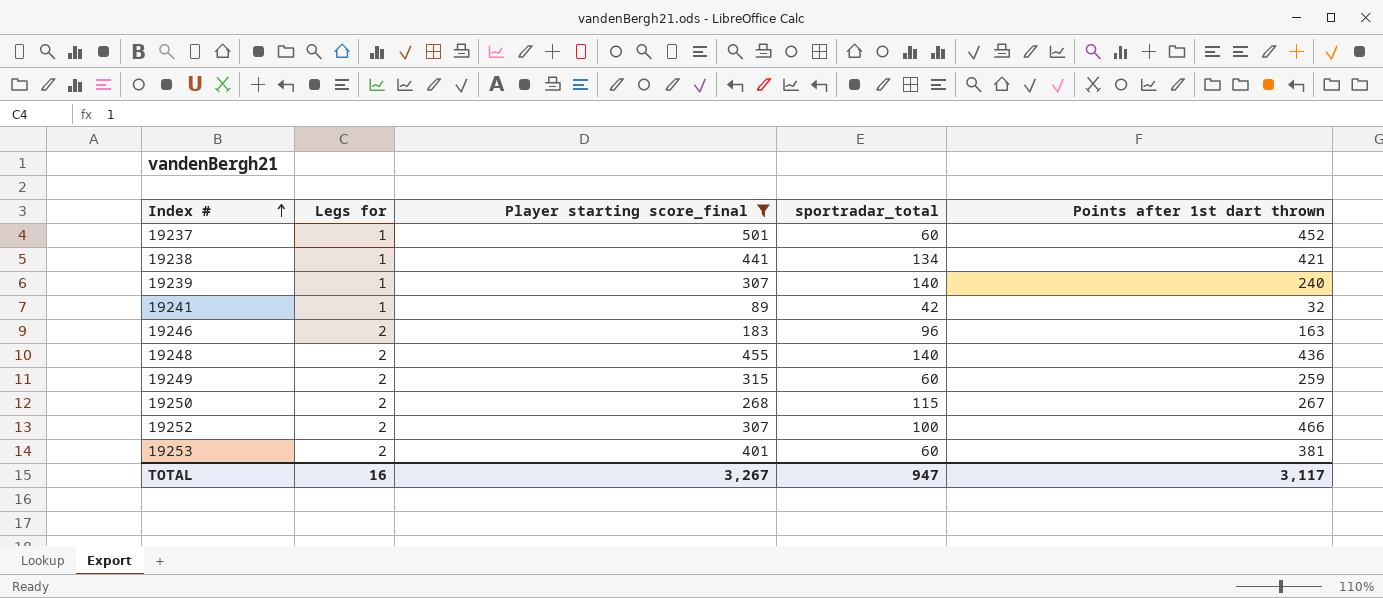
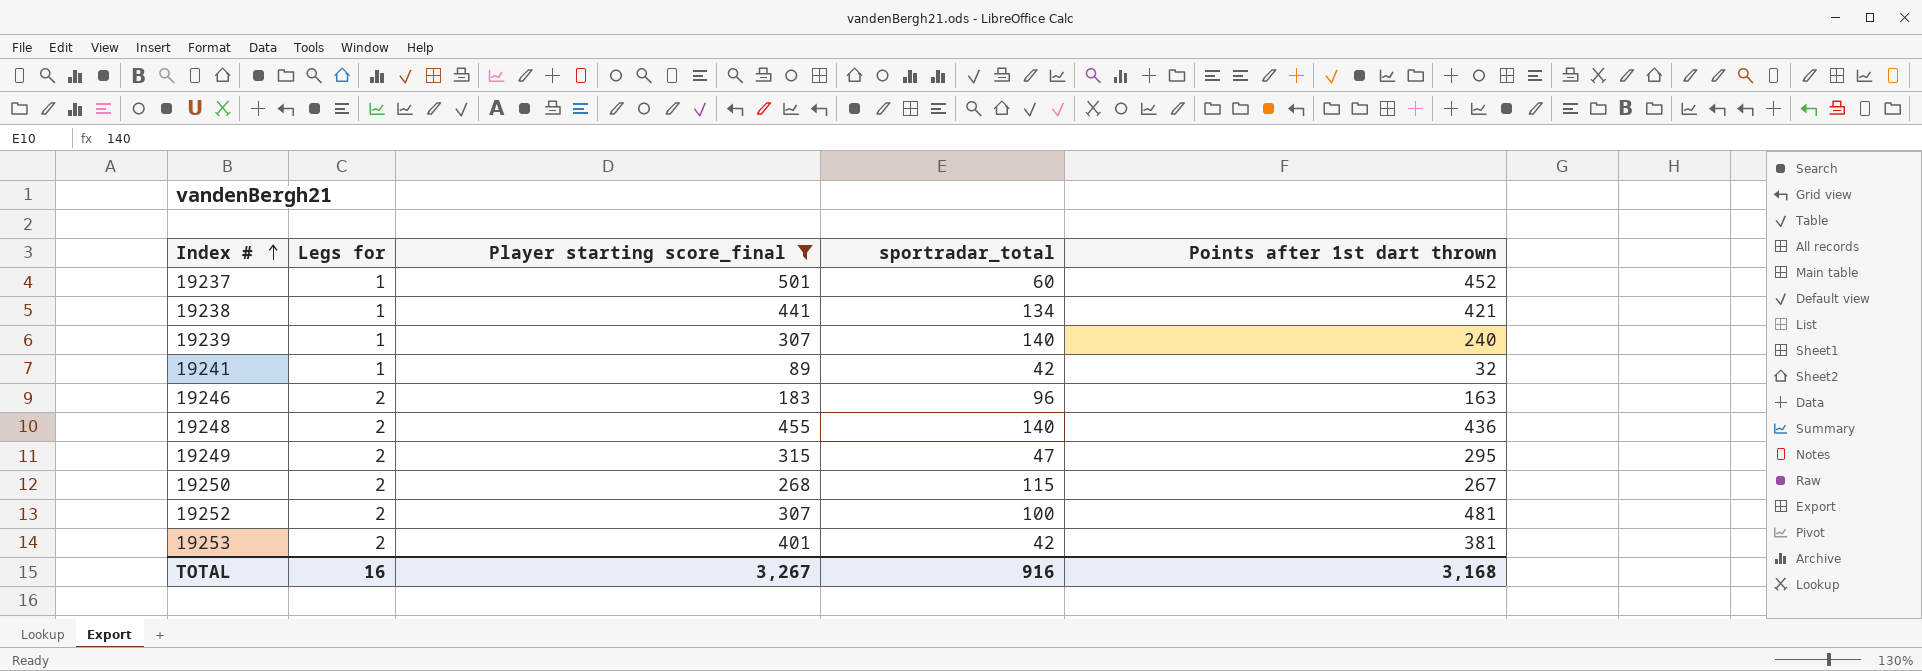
19249 | sportradar_total: 60 -> 47
19249 | Points after 1st dart thrown: 259 -> 295
19252 | Points after 1st dart thrown: 466 -> 481
19253 | sportradar_total: 60 -> 42
TOTAL | sportradar_total: 947 -> 916
TOTAL | Points after 1st dart thrown: 3,117 -> 3,168

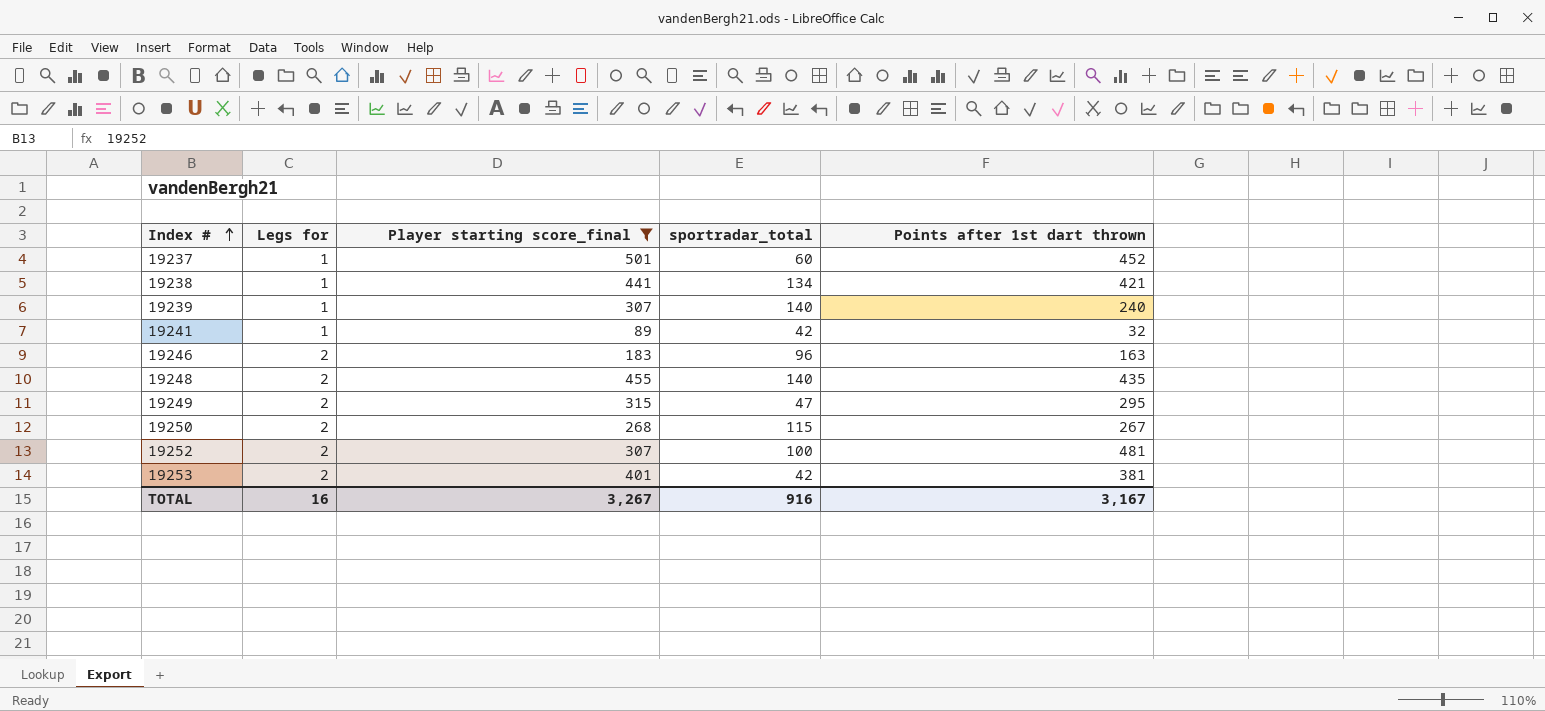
19248 | Points after 1st dart thrown: 436 -> 435
TOTAL | Points after 1st dart thrown: 3,168 -> 3,167

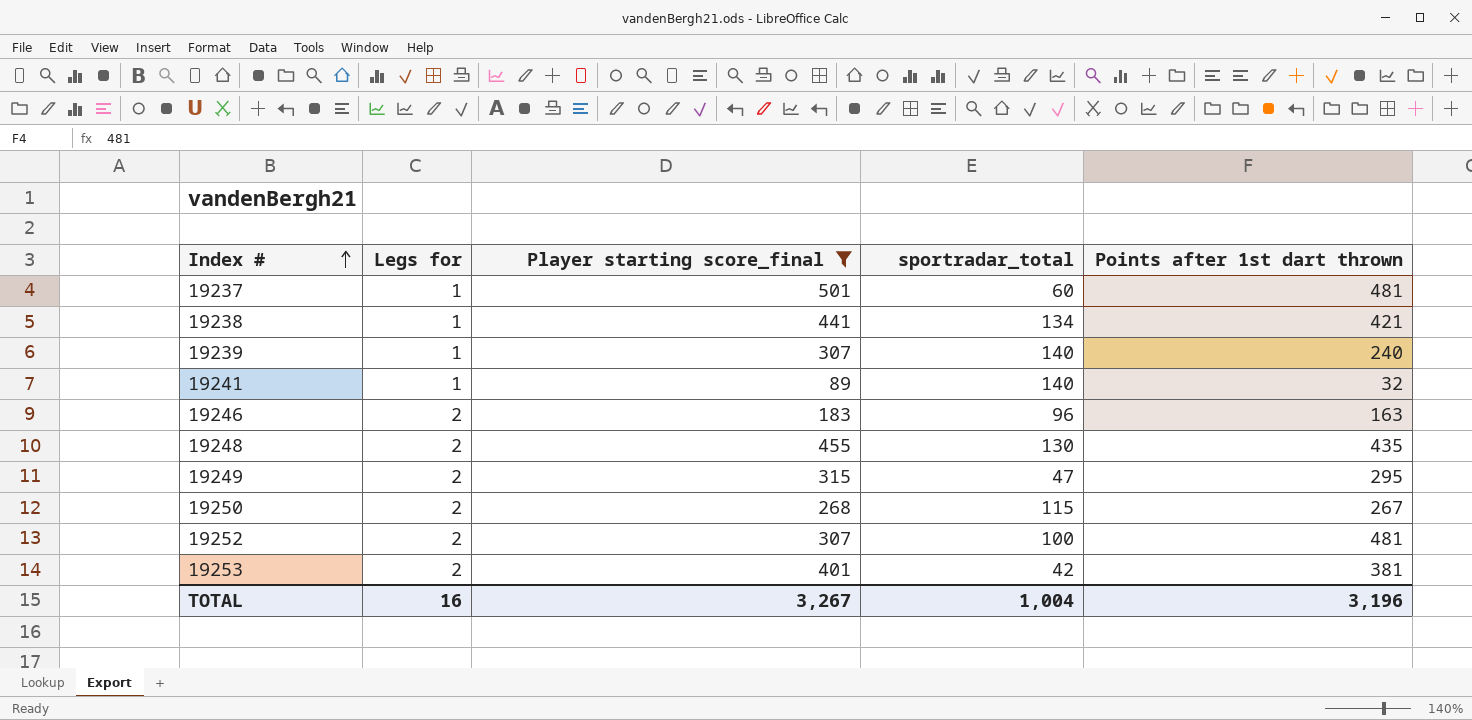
19237 | Points after 1st dart thrown: 452 -> 481
19241 | sportradar_total: 42 -> 140
19248 | sportradar_total: 140 -> 130
TOTAL | sportradar_total: 916 -> 1,004
TOTAL | Points after 1st dart thrown: 3,167 -> 3,196

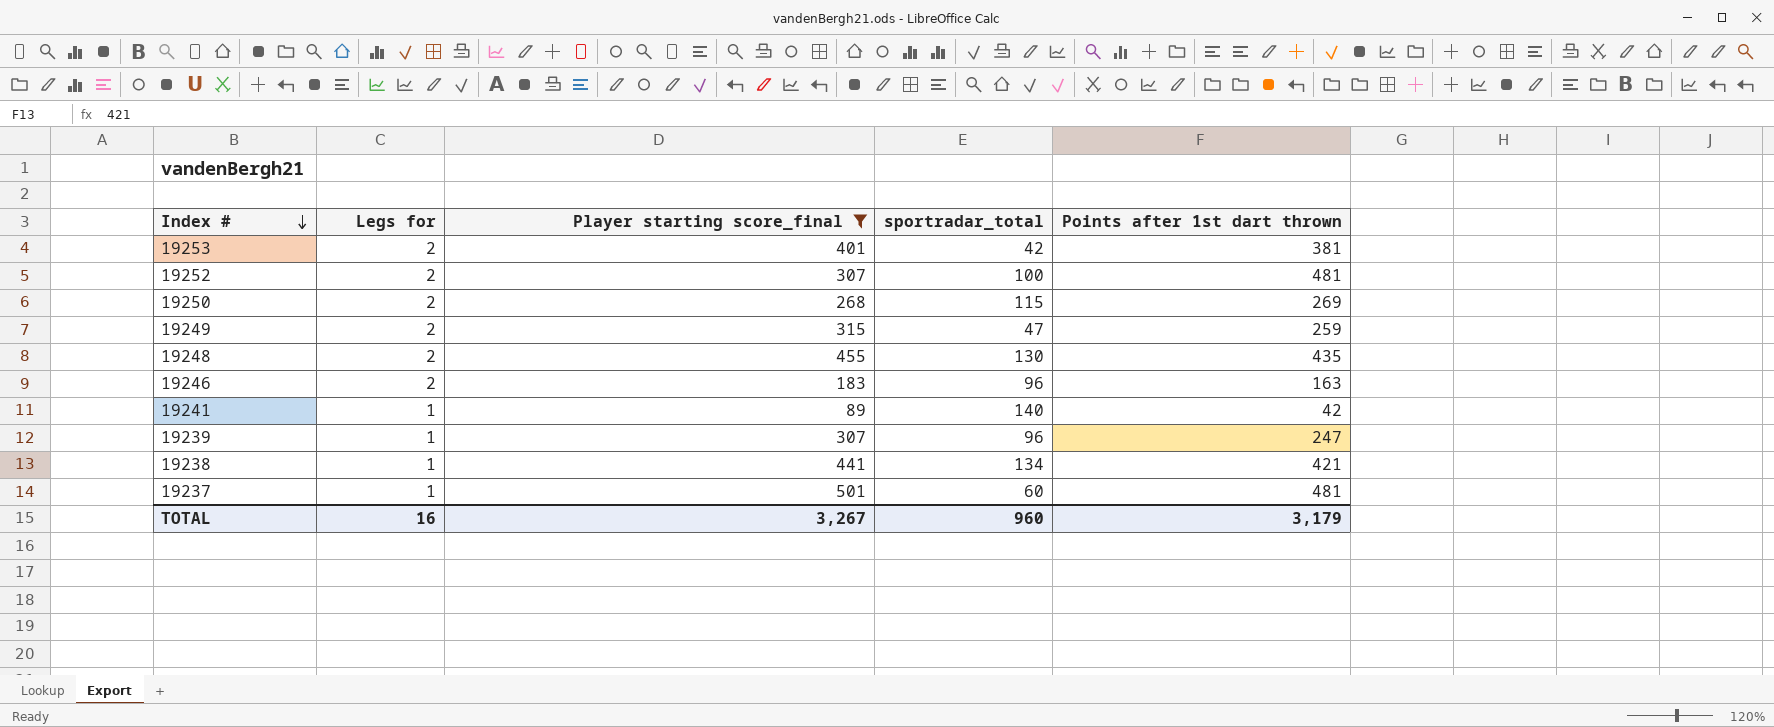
row order: Index # ascending -> Index # descending
19250 | Points after 1st dart thrown: 267 -> 269
19249 | Points after 1st dart thrown: 295 -> 259
19241 | Points after 1st dart thrown: 32 -> 42
19239 | sportradar_total: 140 -> 96
19239 | Points after 1st dart thrown: 240 -> 247
TOTAL | sportradar_total: 1,004 -> 960
TOTAL | Points after 1st dart thrown: 3,196 -> 3,179

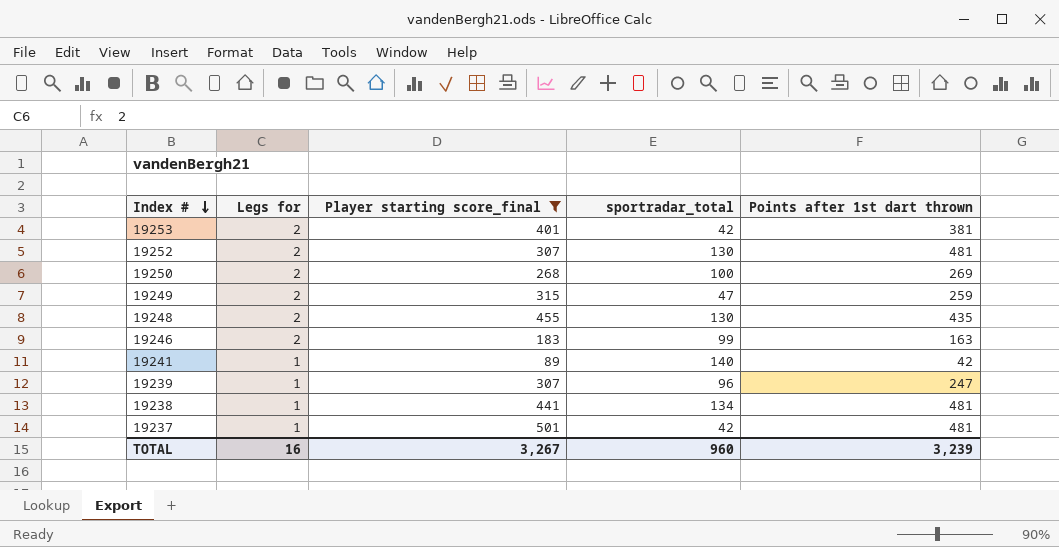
19252 | sportradar_total: 100 -> 130
19250 | sportradar_total: 115 -> 100
19246 | sportradar_total: 96 -> 99
19238 | Points after 1st dart thrown: 421 -> 481
19237 | sportradar_total: 60 -> 42
TOTAL | Points after 1st dart thrown: 3,179 -> 3,239

